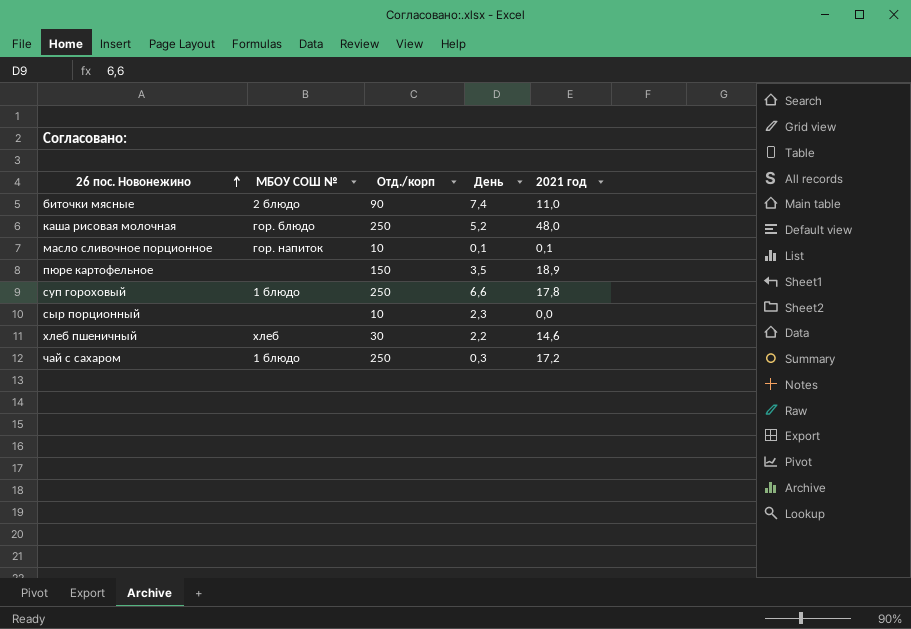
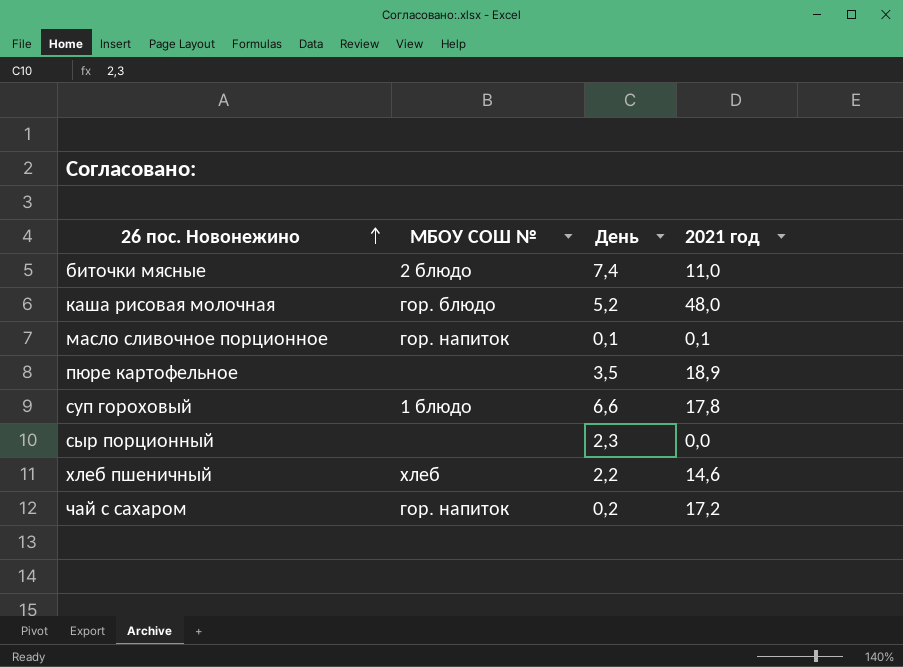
column Отд./корп | position: 3 -> none
чай с сахаром | МБОУ СОШ №: 1 блюдо -> гор. напиток
чай с сахаром | День: 0,3 -> 0,2

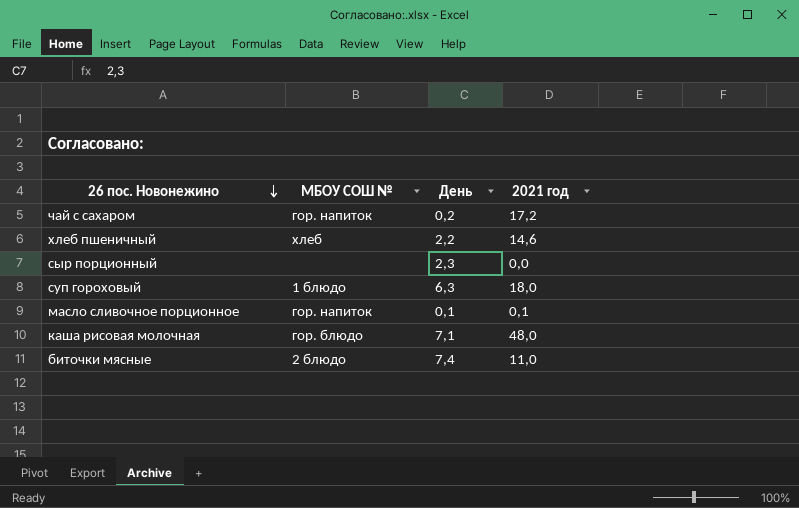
row order: 26 пос. Новонежино ascending -> 26 пос. Новонежино descending
row пюре картофельное: none | 3,5 | 18,9 -> none
суп гороховый | День: 6,6 -> 6,3
суп гороховый | 2021 год: 17,8 -> 18,0
каша рисовая молочная | День: 5,2 -> 7,1

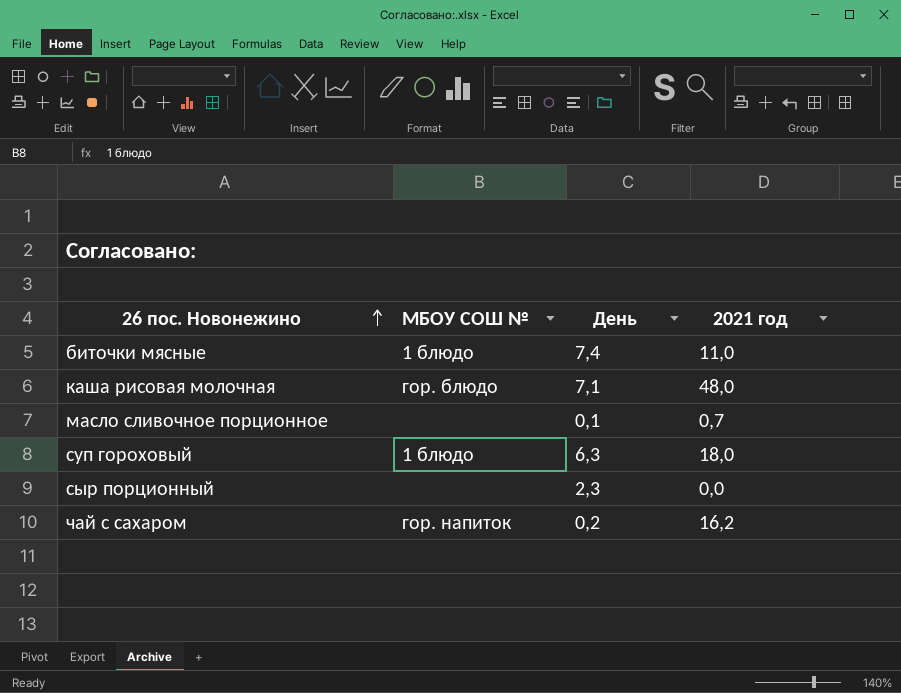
row order: 26 пос. Новонежино descending -> 26 пос. Новонежино ascending
row хлеб пшеничный: хлеб | 2,2 | 14,6 -> none
биточки мясные | МБОУ СОШ №: 2 блюдо -> 1 блюдо
масло сливочное порционное | МБОУ СОШ №: гор. напиток -> none
масло сливочное порционное | 2021 год: 0,1 -> 0,7
чай с сахаром | 2021 год: 17,2 -> 16,2

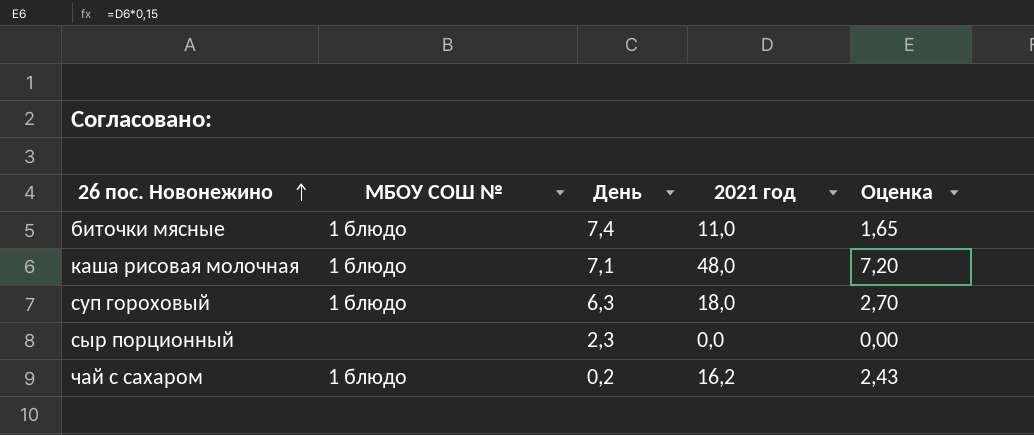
column Оценка | formula: none -> [2021 год] * 0,15
row масло сливочное порционное: none | 0,1 | 0,7 -> none
каша рисовая молочная | МБОУ СОШ №: гор. блюдо -> 1 блюдо
чай с сахаром | МБОУ СОШ №: гор. напиток -> 1 блюдо

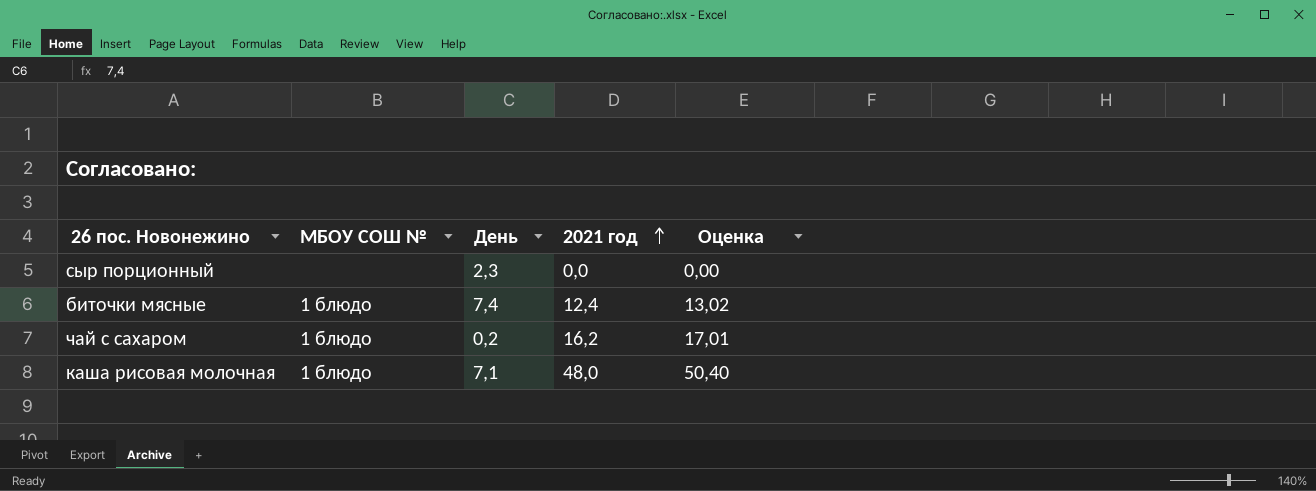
row order: 26 пос. Новонежино ascending -> 2021 год ascending
column Оценка | formula: [2021 год] * 0,15 -> [2021 год] * 1,05
row суп гороховый: 1 блюдо | 6,3 | 18,0 | 2,70 -> none
биточки мясные | 2021 год: 11,0 -> 12,4

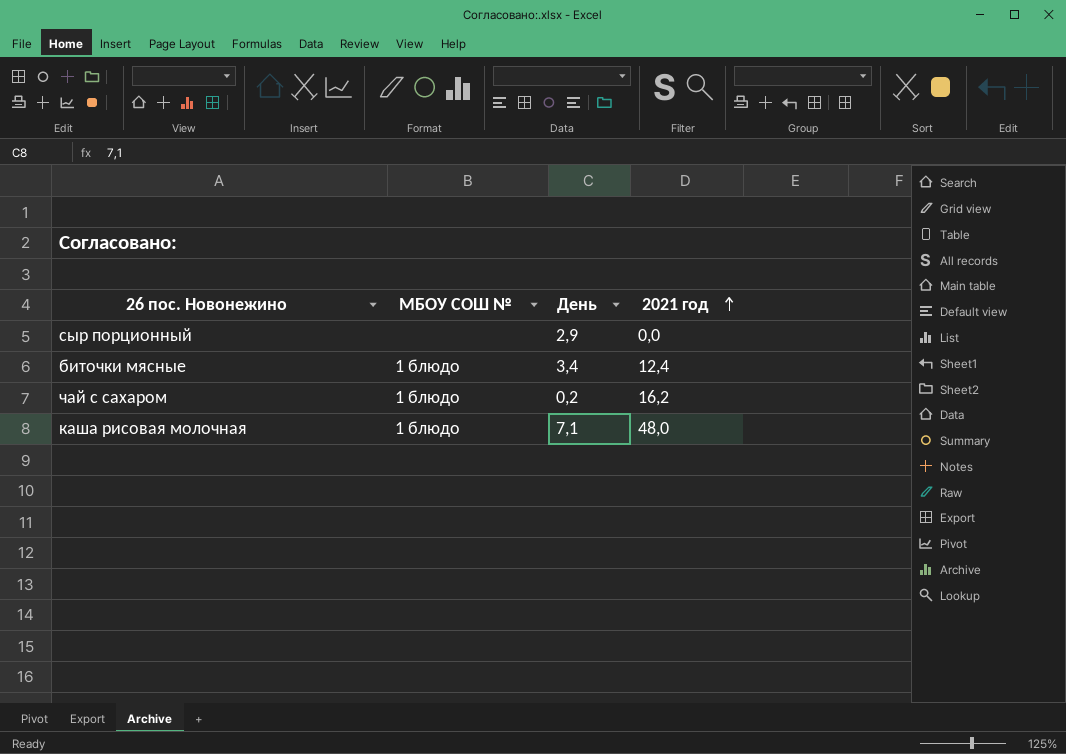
column Оценка | formula: [2021 год] * 1,05 -> none
сыр порционный | День: 2,3 -> 2,9
биточки мясные | День: 7,4 -> 3,4

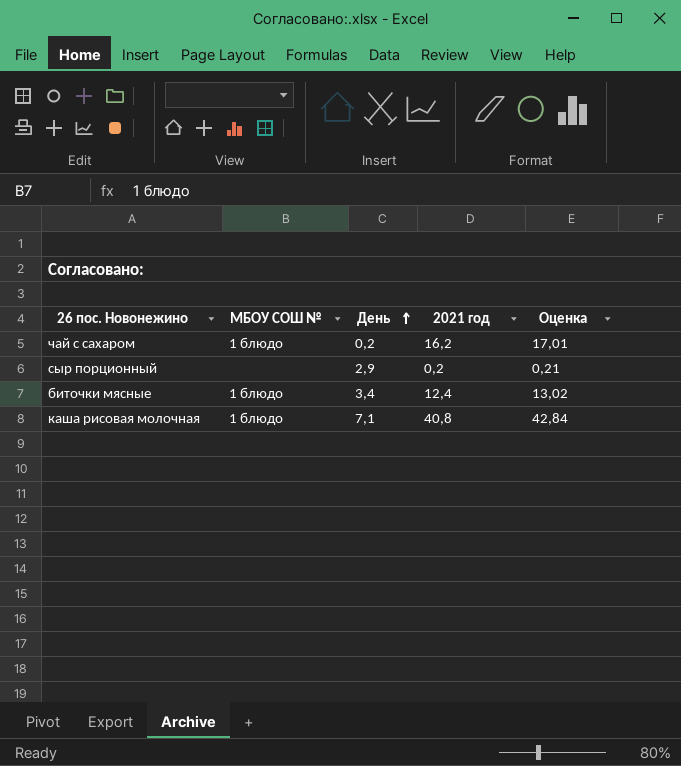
row order: 2021 год ascending -> День ascending
column Оценка | formula: none -> [2021 год] * 1,05
сыр порционный | 2021 год: 0,0 -> 0,2
каша рисовая молочная | 2021 год: 48,0 -> 40,8

